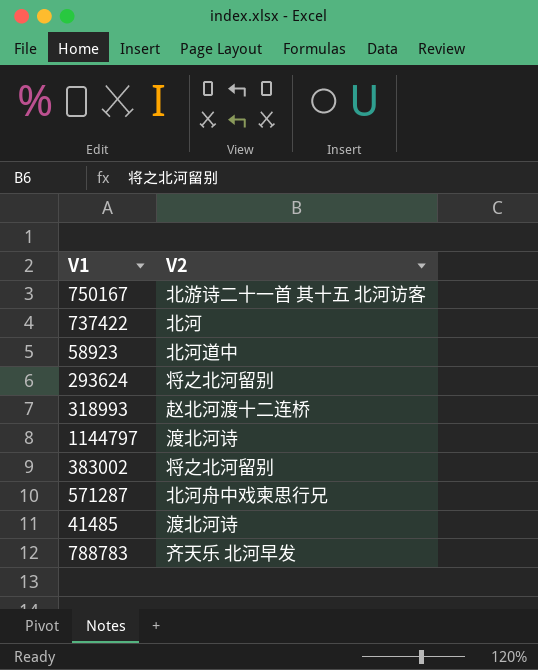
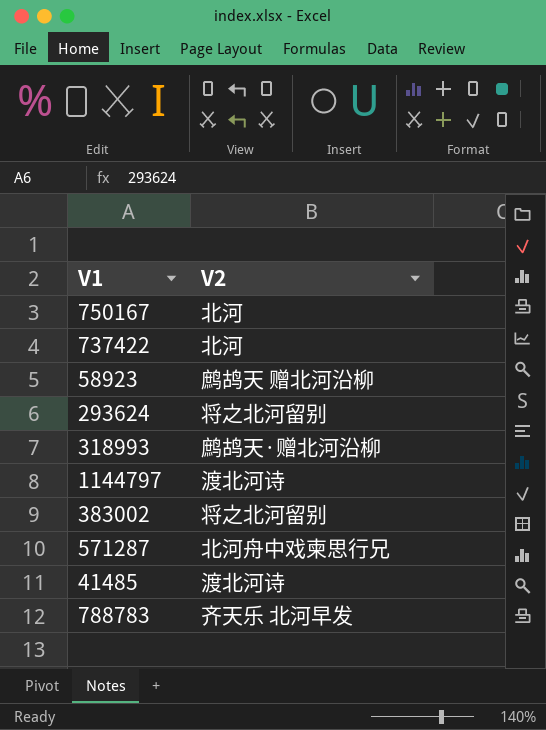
750167 | V2: 北游诗二十一首 其十五 北河访客 -> 北河
58923 | V2: 北河道中 -> 鹧鸪天 赠北河沿柳
318993 | V2: 赵北河渡十二连桥 -> 鹧鸪天·赠北河沿柳

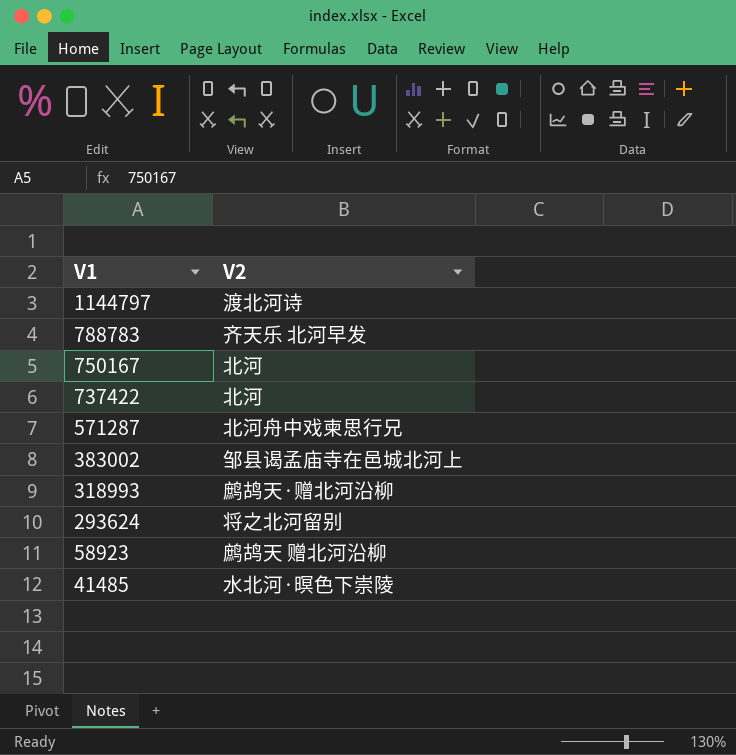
row order: none -> V1 descending
383002 | V2: 将之北河留别 -> 邹县谒孟庙寺在邑城北河上
41485 | V2: 渡北河诗 -> 水北河·暝色下崇陵

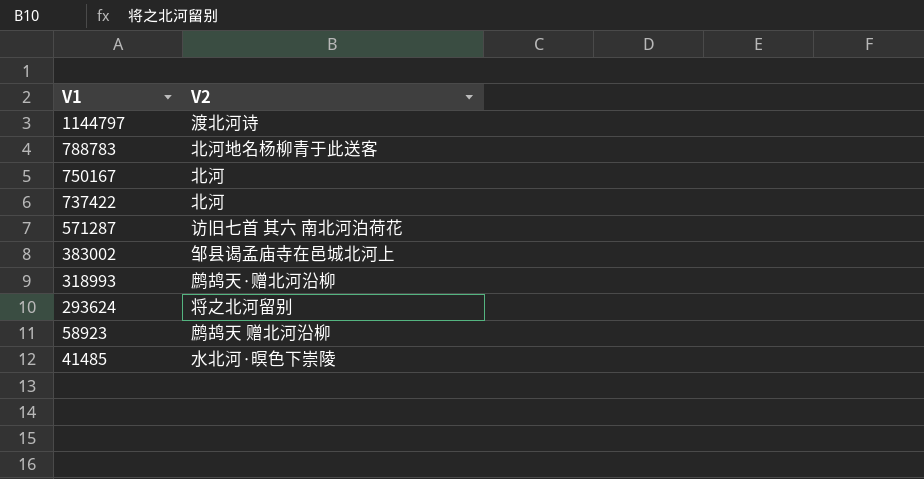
788783 | V2: 齐天乐 北河早发 -> 北河地名杨柳青于此送客
571287 | V2: 北河舟中戏柬思行兄 -> 访旧七首 其六 南北河泊荷花

